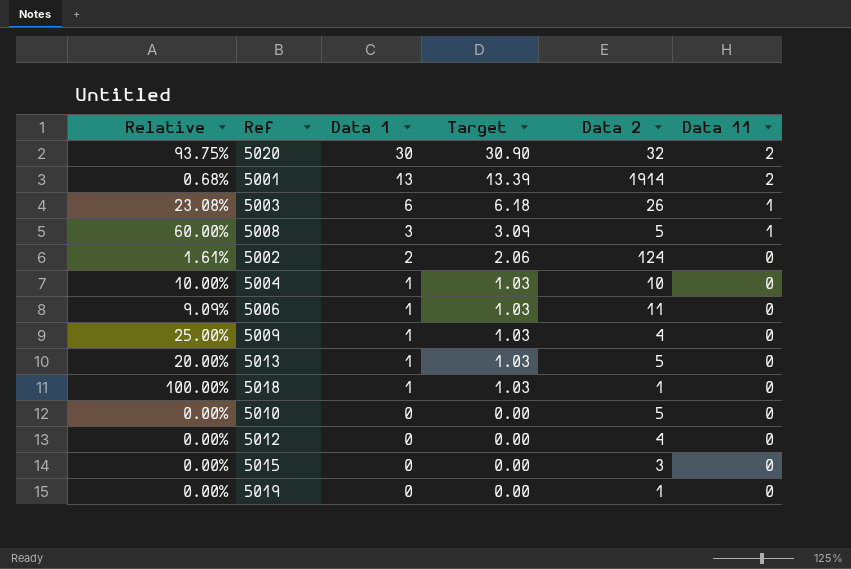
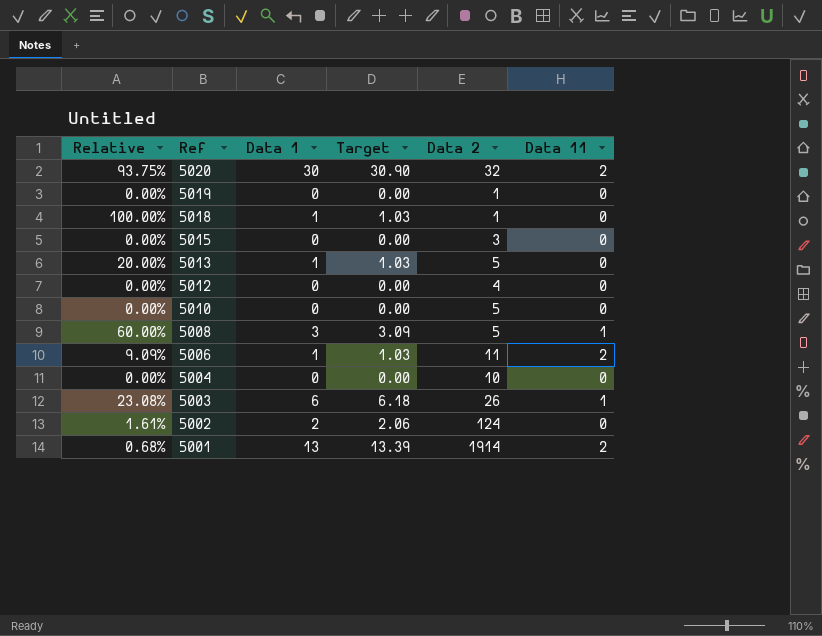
row order: Data 1 descending -> Ref descending
row 5009: 25.00% | 1 | 1.03 | 4 | 0 -> none
5006 | Data 11: 0 -> 2
5004 | Relative: 10.00% -> 0.00%
5004 | Data 1: 1 -> 0
5004 | Target: 1.03 -> 0.00

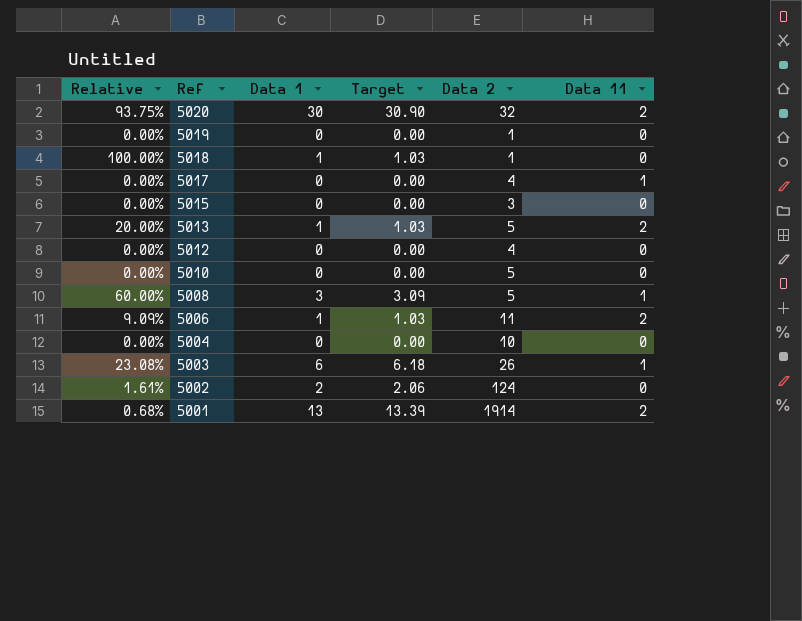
row 5017: none -> 0.00% | 0 | 0.00 | 4 | 1
5013 | Data 11: 0 -> 2

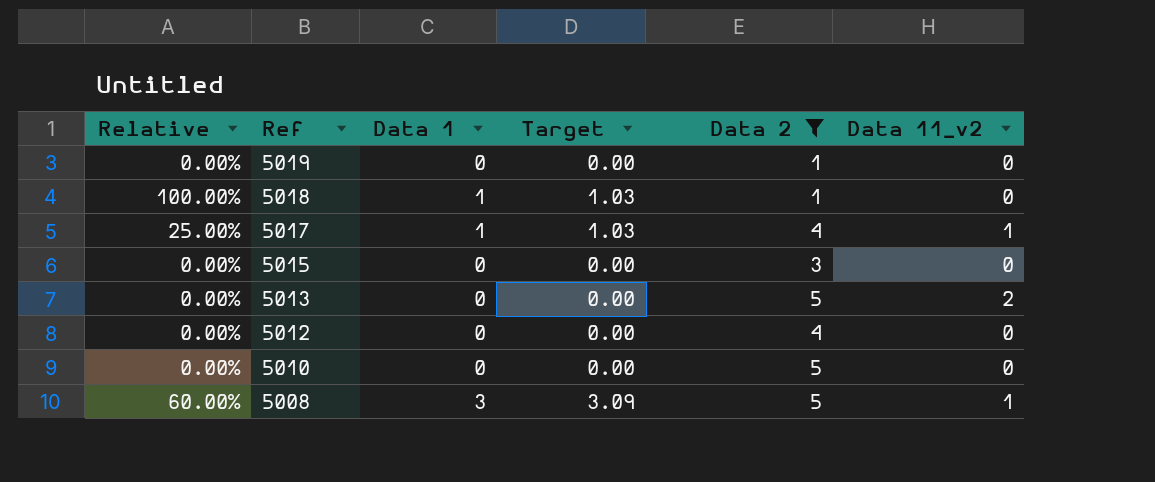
filter: none -> Data 2 <= 5
column name: Data 11 -> Data 11_v2
5017 | Relative: 0.00% -> 25.00%
5017 | Data 1: 0 -> 1
5017 | Target: 0.00 -> 1.03
5013 | Relative: 20.00% -> 0.00%
5013 | Data 1: 1 -> 0
5013 | Target: 1.03 -> 0.00

